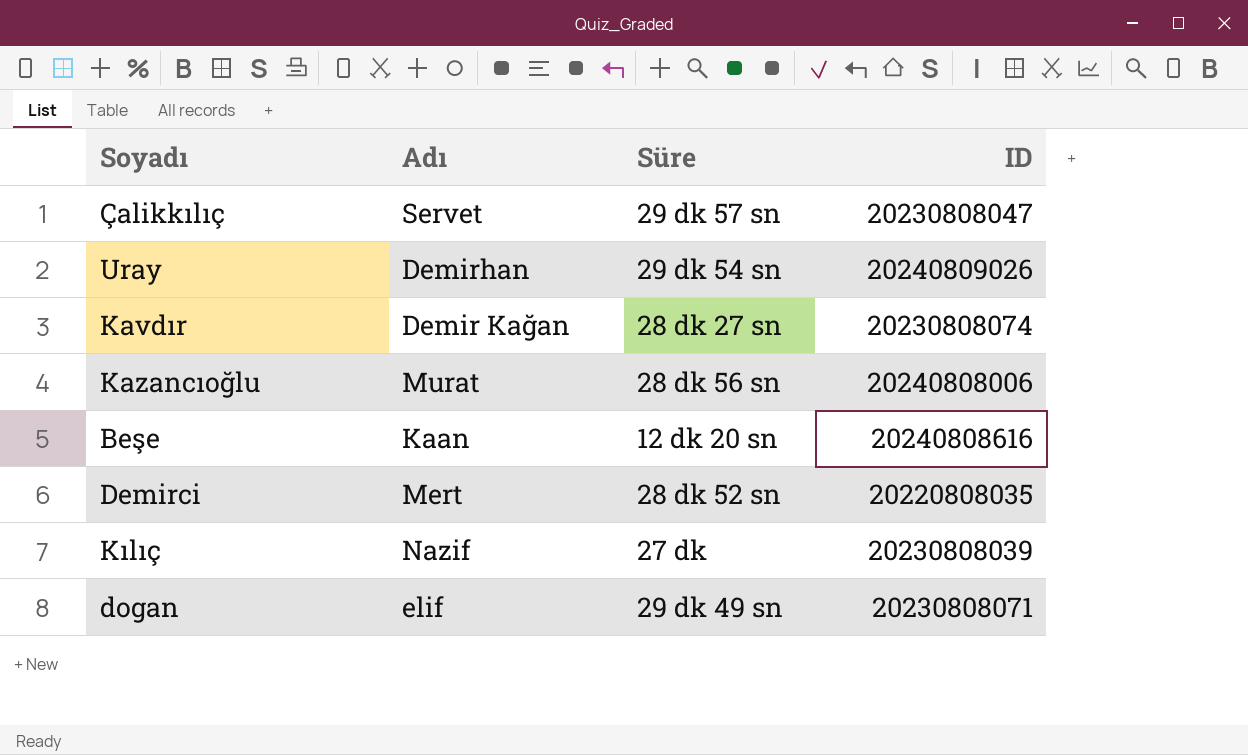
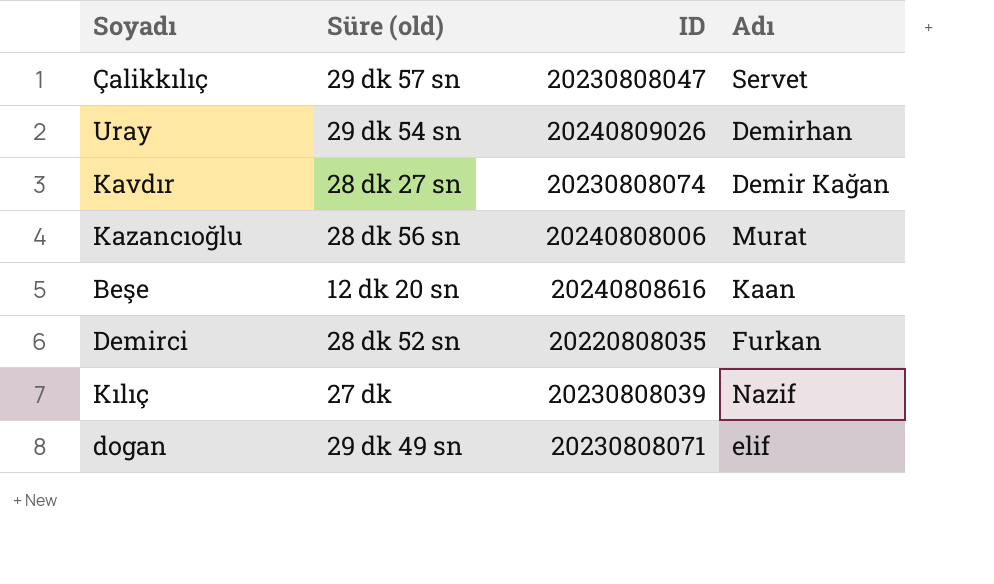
column name: Süre -> Süre (old)
column Adı | position: 2 -> 4
Demirci | Adı: Mert -> Furkan

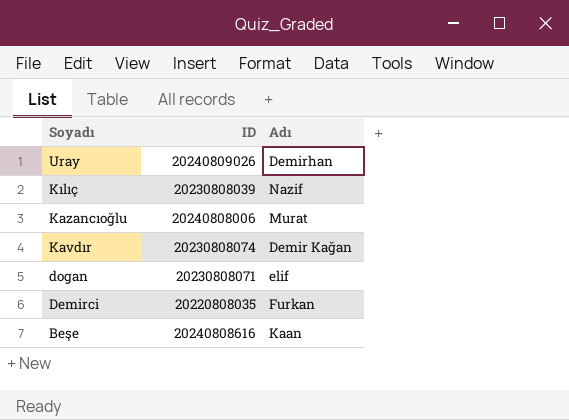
row order: none -> Soyadı descending
column Süre (old) | position: 2 -> none
row Çalikkılıç: 29 dk 57 sn | 20230808047 | Servet -> none

